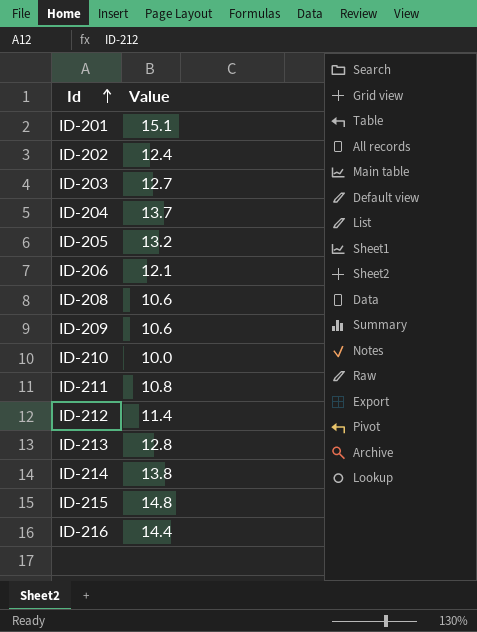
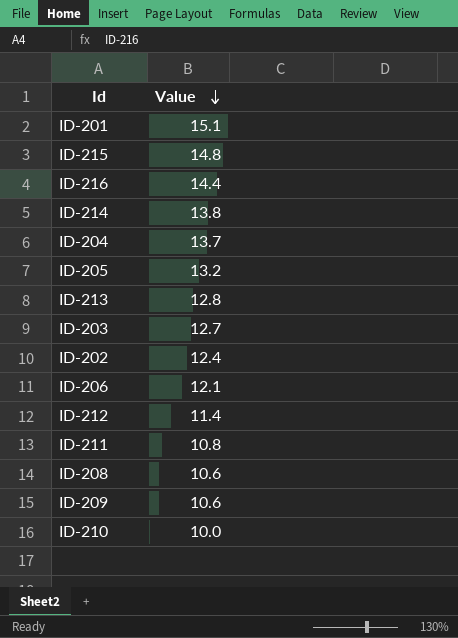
row order: Id ascending -> Value descending

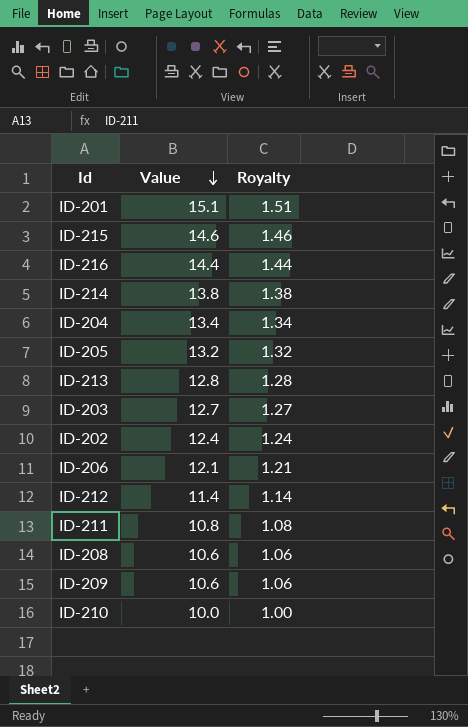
column Royalty | formula: none -> [Value] * 0.1
ID-215 | Value: 14.8 -> 14.6
ID-204 | Value: 13.7 -> 13.4

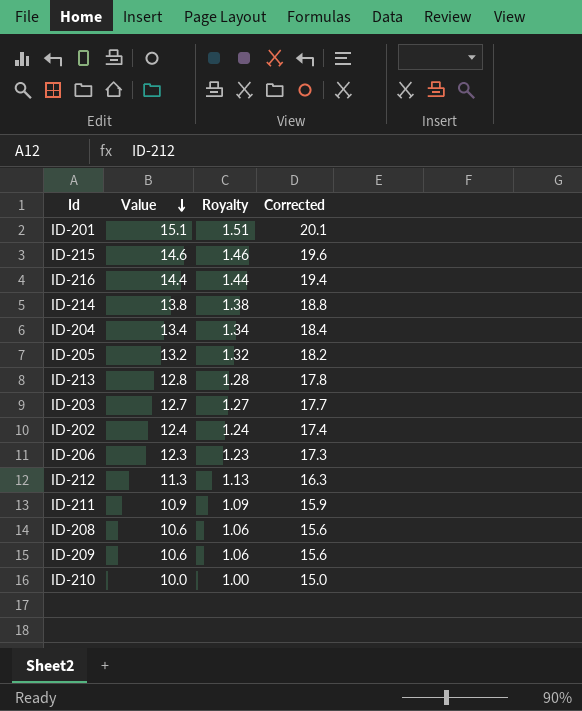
column Corrected | formula: none -> [Value] + 5
ID-206 | Value: 12.1 -> 12.3
ID-206 | Royalty: 1.21 -> 1.23
ID-212 | Value: 11.4 -> 11.3
ID-212 | Royalty: 1.14 -> 1.13
ID-211 | Value: 10.8 -> 10.9
ID-211 | Royalty: 1.08 -> 1.09

